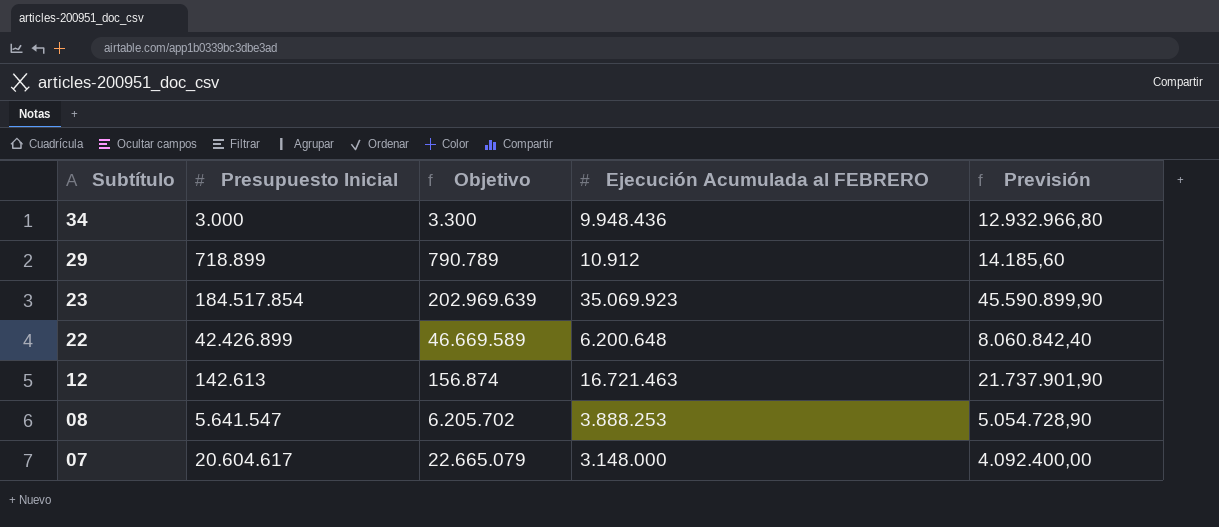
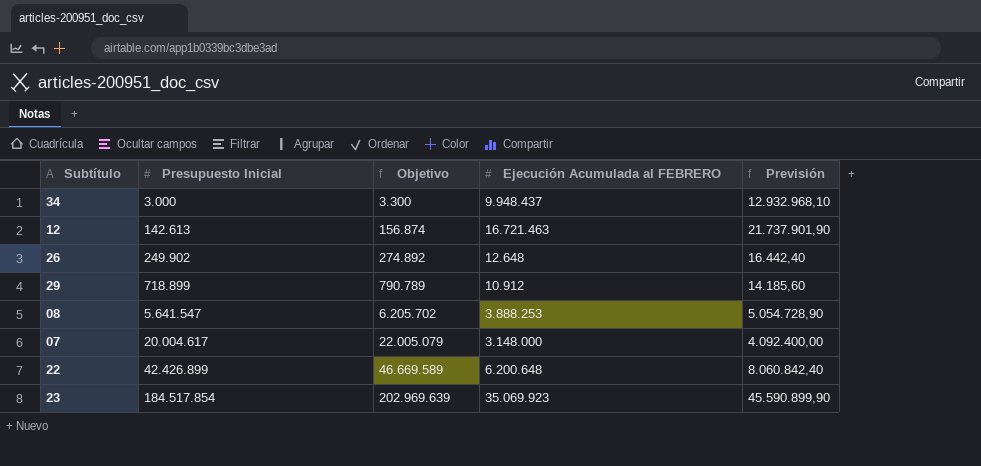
row order: Subtítulo descending -> Presupuesto Inicial ascending
34 | Ejecución Acumulada al FEBRERO: 9.948.436 -> 9.948.437
34 | Previsión: 12.932.966,80 -> 12.932.968,10
row 26: none -> 249.902 | 274.892 | 12.648 | 16.442,40
07 | Presupuesto Inicial: 20.604.617 -> 20.004.617
07 | Objetivo: 22.665.079 -> 22.005.079

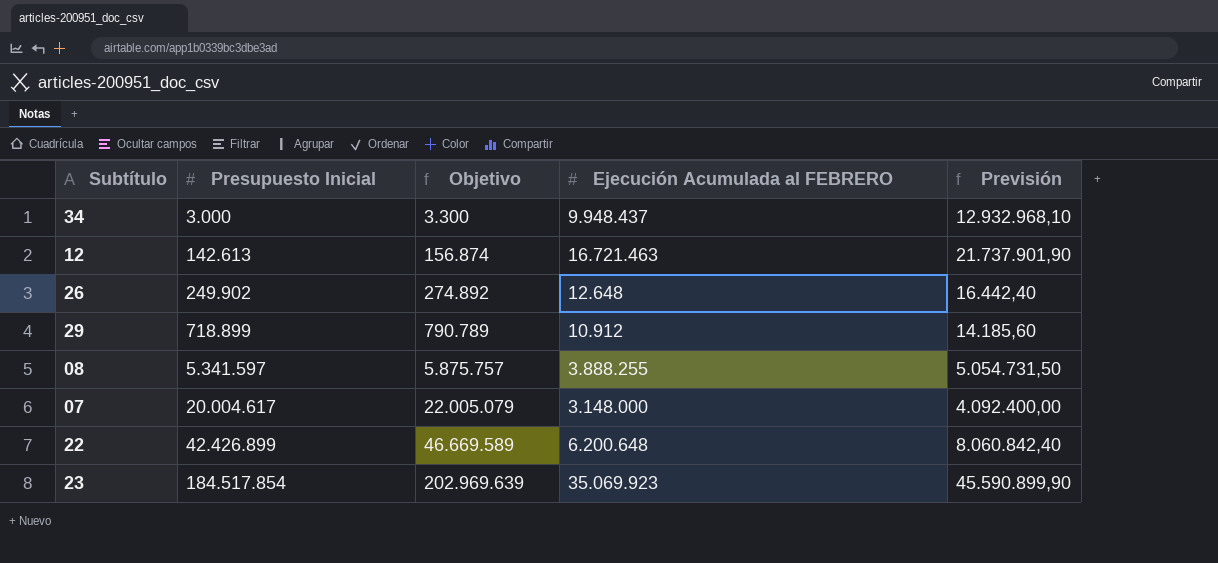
08 | Presupuesto Inicial: 5.641.547 -> 5.341.597
08 | Objetivo: 6.205.702 -> 5.875.757
08 | Ejecución Acumulada al FEBRERO: 3.888.253 -> 3.888.255
08 | Previsión: 5.054.728,90 -> 5.054.731,50

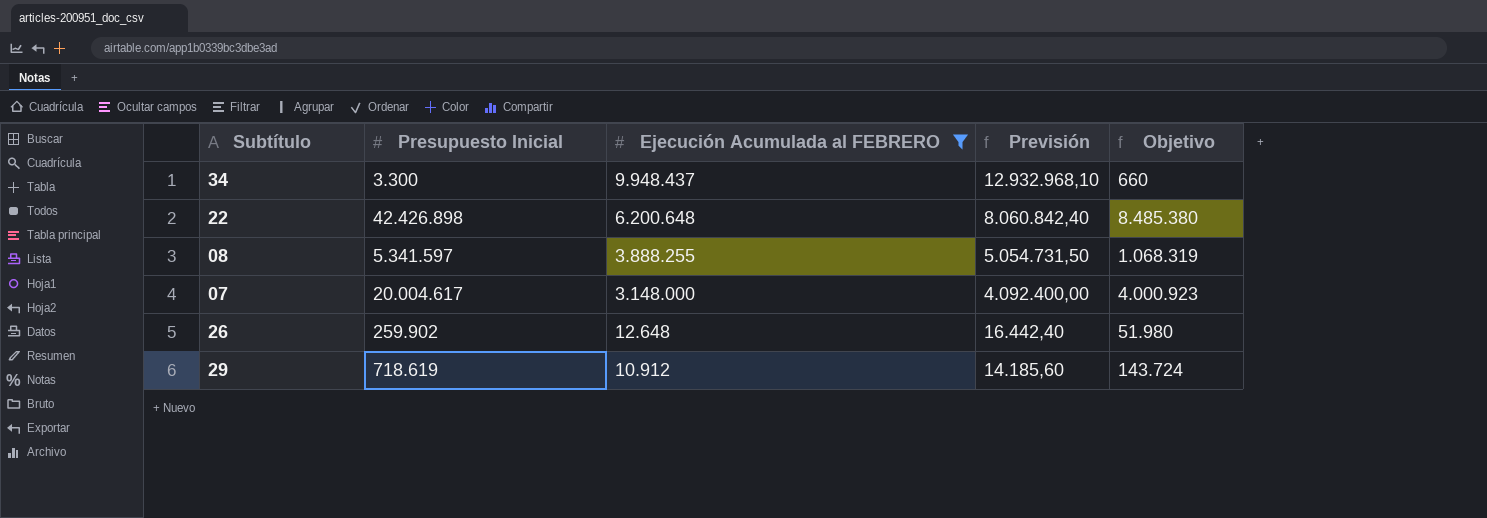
filter: none -> Ejecución Acumulada al FEBRERO <= 9.948.437
row order: Presupuesto Inicial ascending -> Ejecución Acumulada al FEBRERO descending
column Objetivo | formula: [Presupuesto Inicial] * 1,1 -> [Presupuesto Inicial] * 0,2
column Objetivo | position: 3 -> 5
34 | Presupuesto Inicial: 3.000 -> 3.300
22 | Presupuesto Inicial: 42.426.899 -> 42.426.898
26 | Presupuesto Inicial: 249.902 -> 259.902
29 | Presupuesto Inicial: 718.899 -> 718.619

